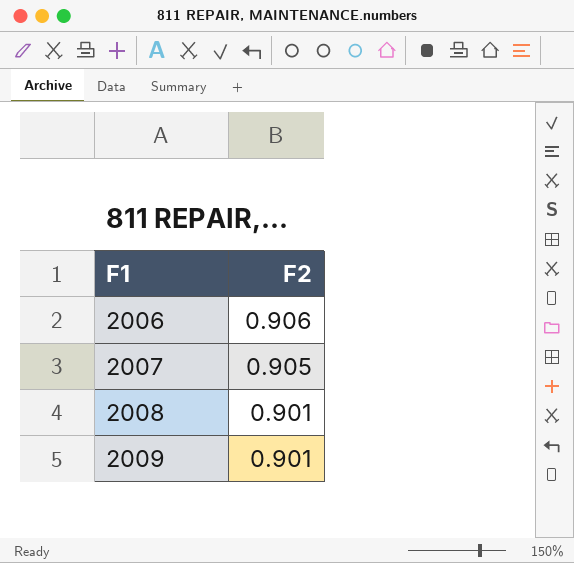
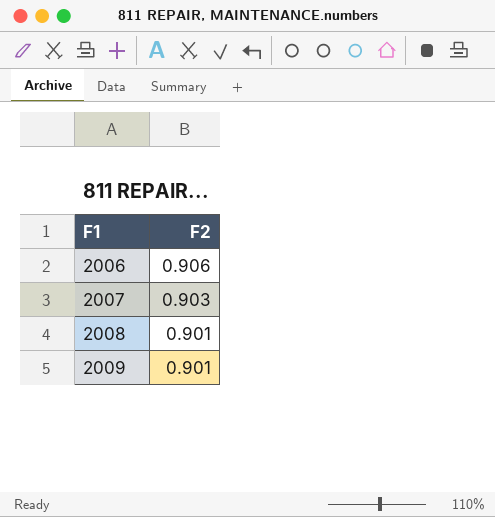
2007 | F2: 0.905 -> 0.903

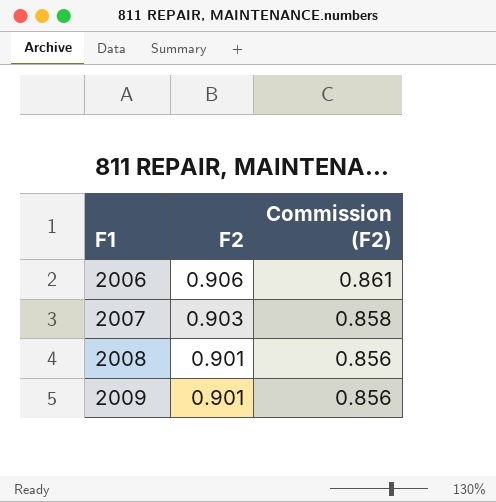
column Commission (F2) | formula: none -> [F2] * 0.95

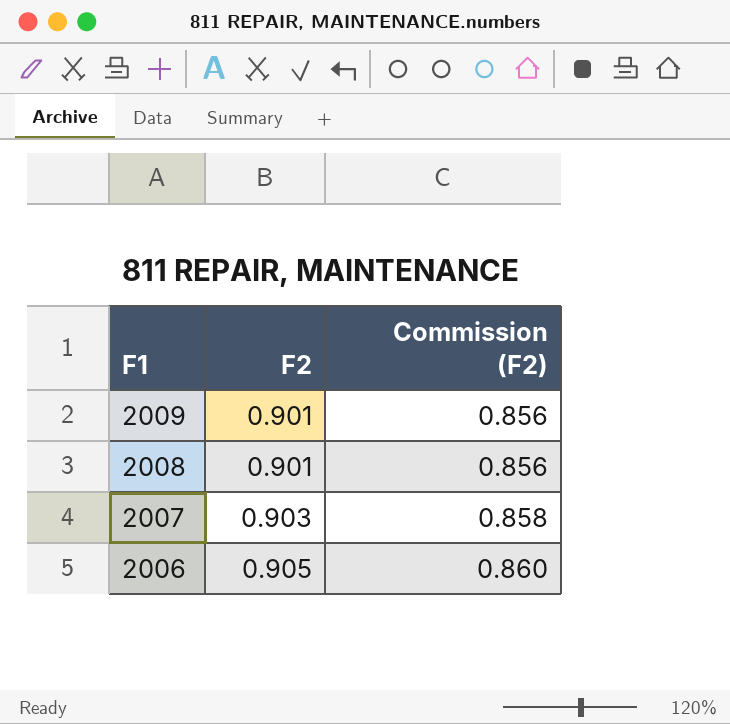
row order: F1 ascending -> F1 descending
2006 | F2: 0.906 -> 0.905
2006 | Commission (F2): 0.861 -> 0.860

